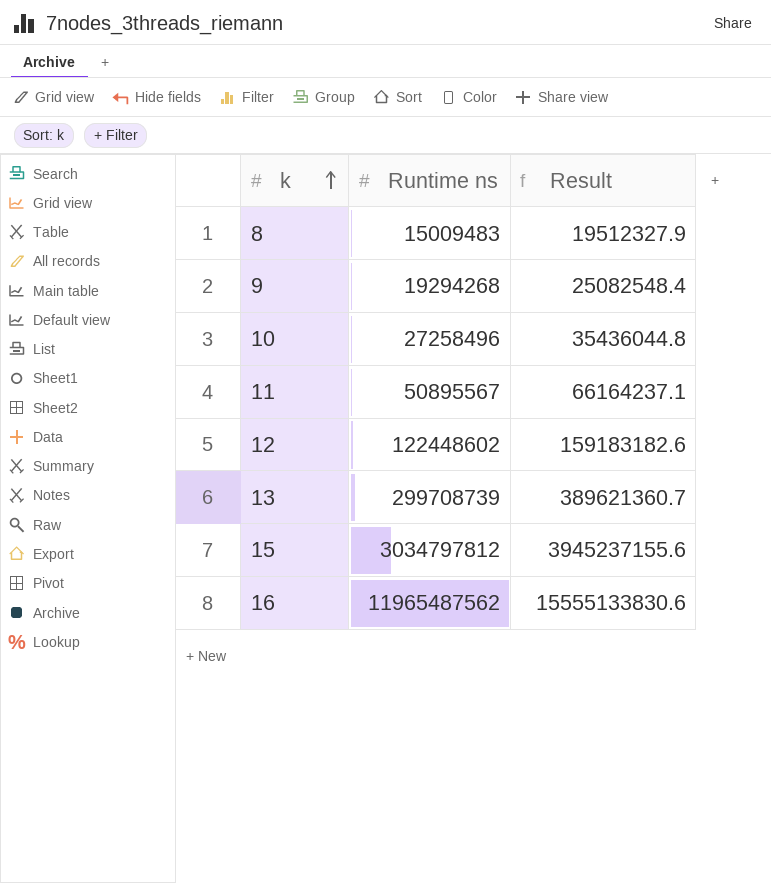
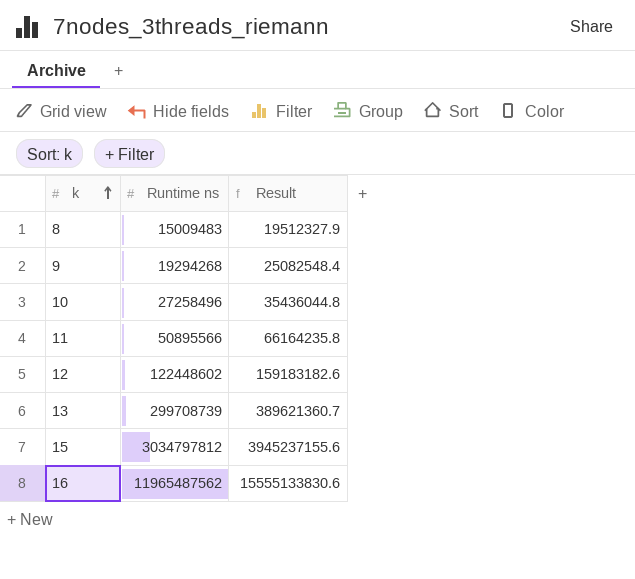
11 | Runtime ns: 50895567 -> 50895566
11 | Result: 66164237.1 -> 66164235.8

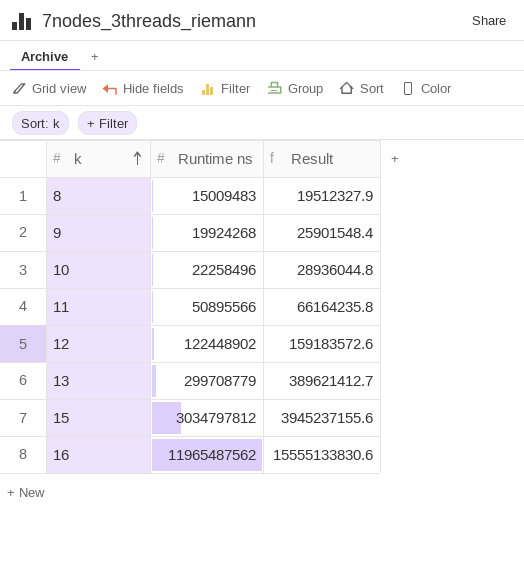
9 | Runtime ns: 19294268 -> 19924268
9 | Result: 25082548.4 -> 25901548.4
10 | Runtime ns: 27258496 -> 22258496
10 | Result: 35436044.8 -> 28936044.8
12 | Runtime ns: 122448602 -> 122448902
12 | Result: 159183182.6 -> 159183572.6
13 | Runtime ns: 299708739 -> 299708779
13 | Result: 389621360.7 -> 389621412.7

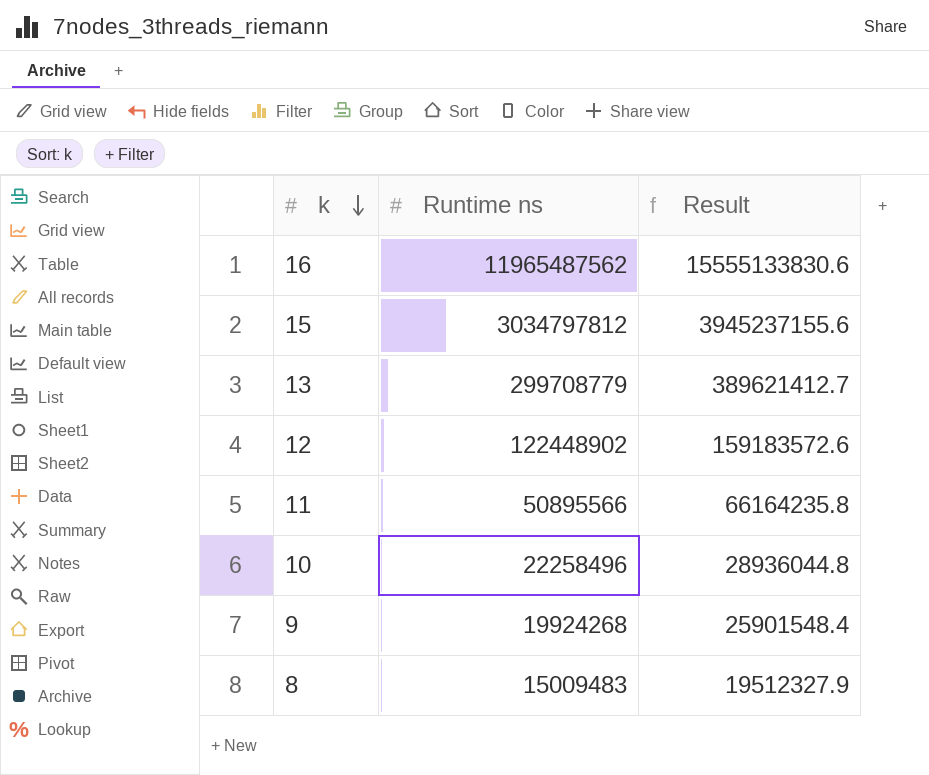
row order: k ascending -> k descending

